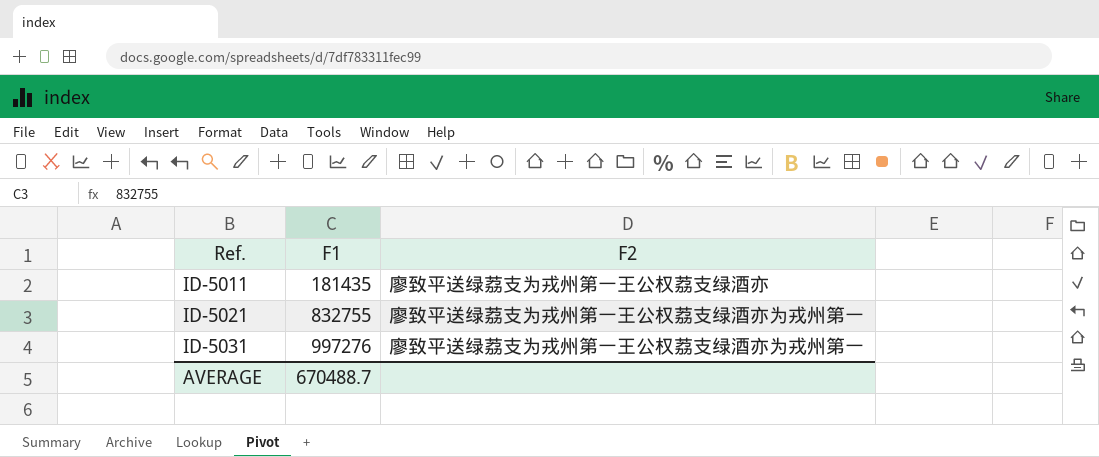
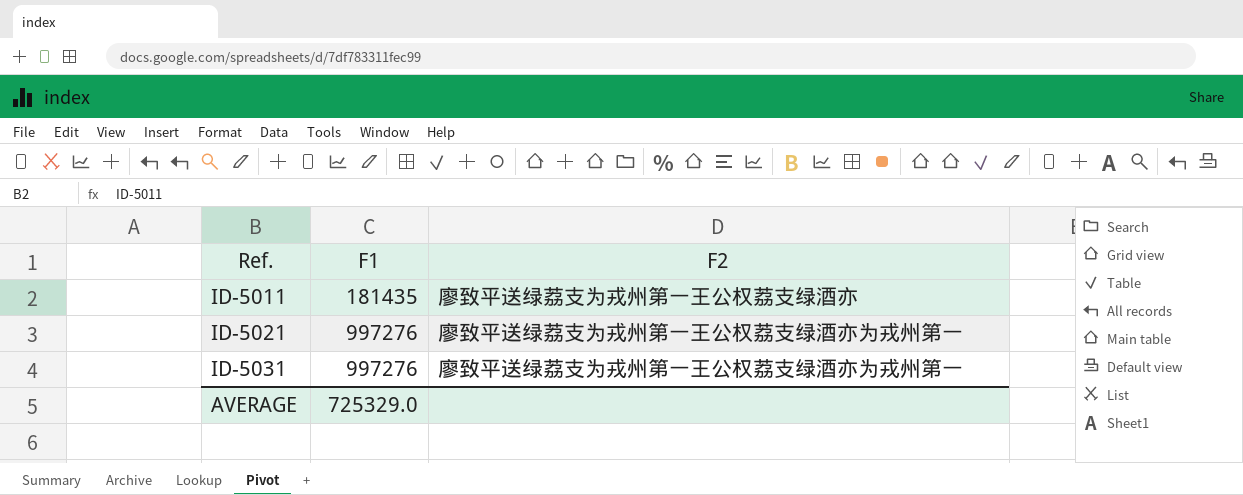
ID-5021 | F1: 832755 -> 997276
AVERAGE | F1: 670488.7 -> 725329.0

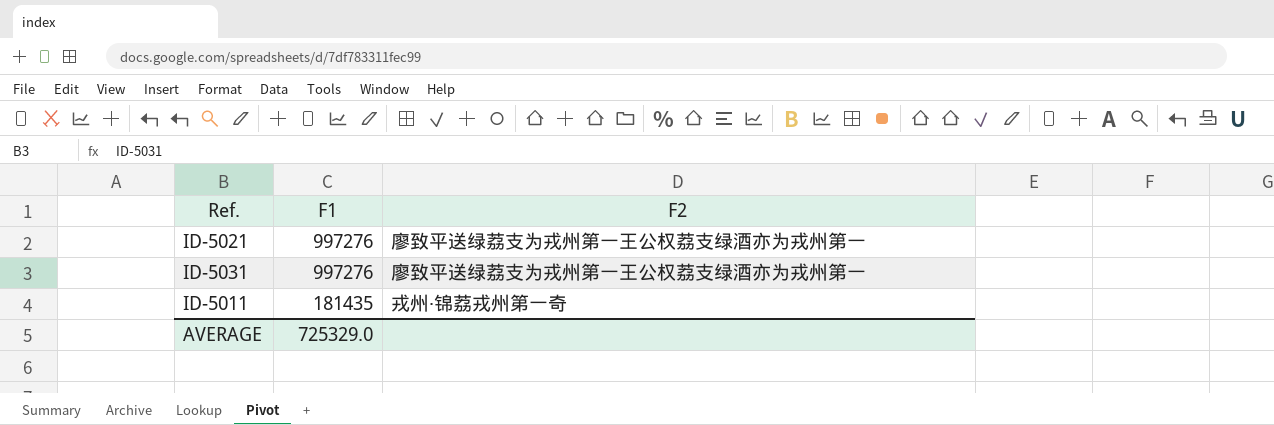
row order: Ref. ascending -> F1 descending
ID-5011 | F2: 廖致平送绿荔支为戎州第一王公权荔支绿酒亦 -> 戎州·锦荔戎州第一奇

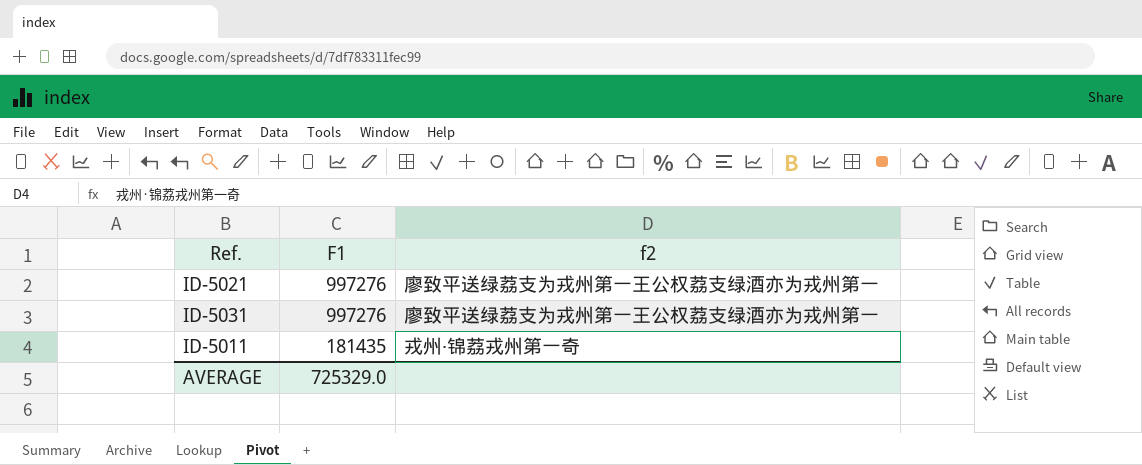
column name: F2 -> f2

